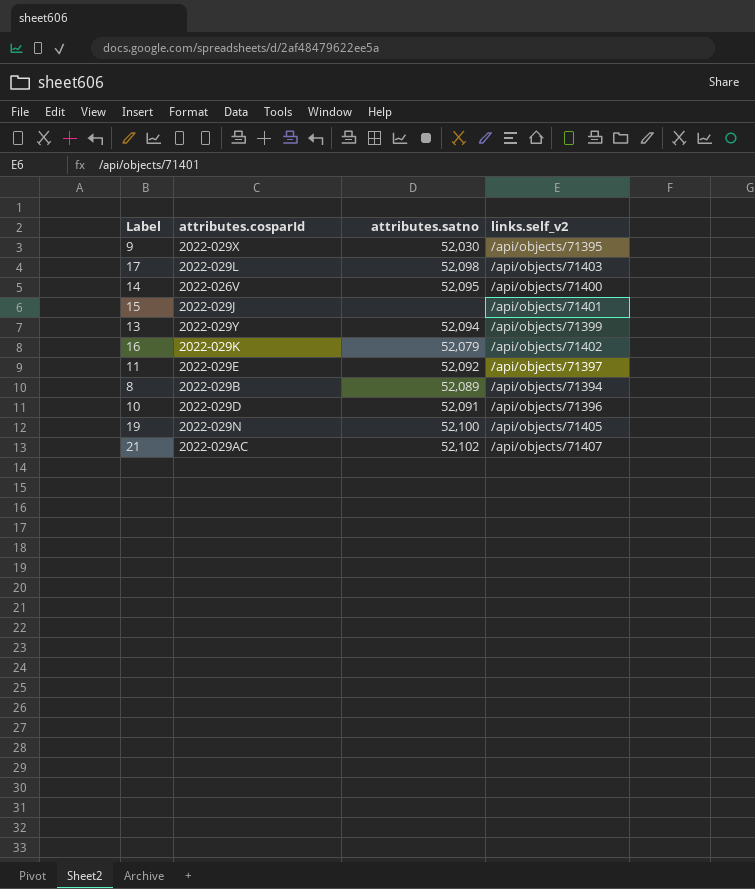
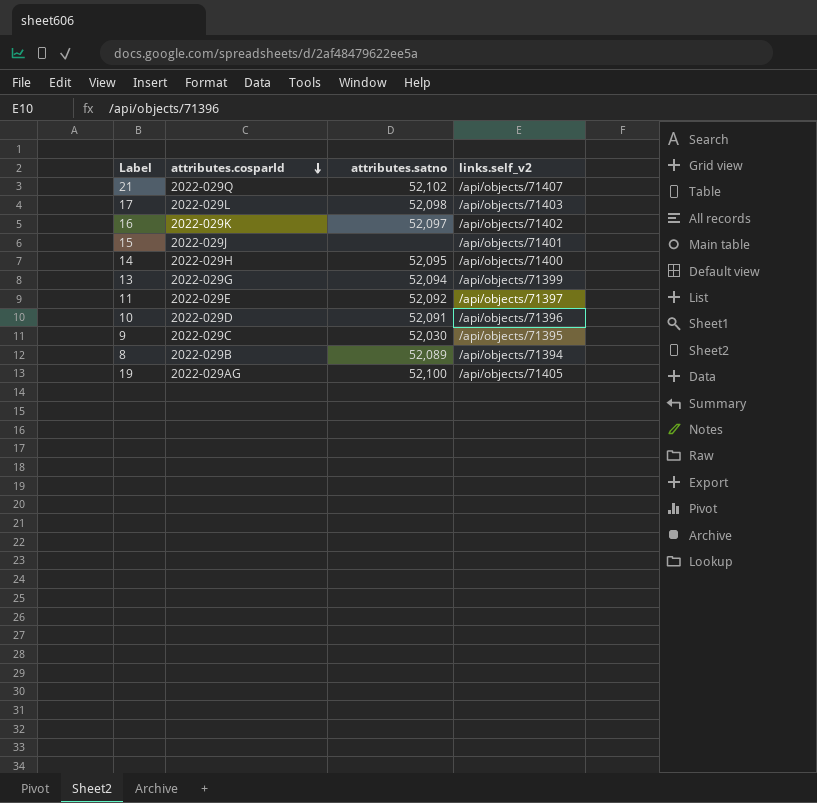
row order: none -> attributes.cosparId descending
21 | attributes.cosparId: 2022-029AC -> 2022-029Q
16 | attributes.satno: 52,079 -> 52,097
14 | attributes.cosparId: 2022-026V -> 2022-029H
13 | attributes.cosparId: 2022-029Y -> 2022-029G
9 | attributes.cosparId: 2022-029X -> 2022-029C
19 | attributes.cosparId: 2022-029N -> 2022-029AG

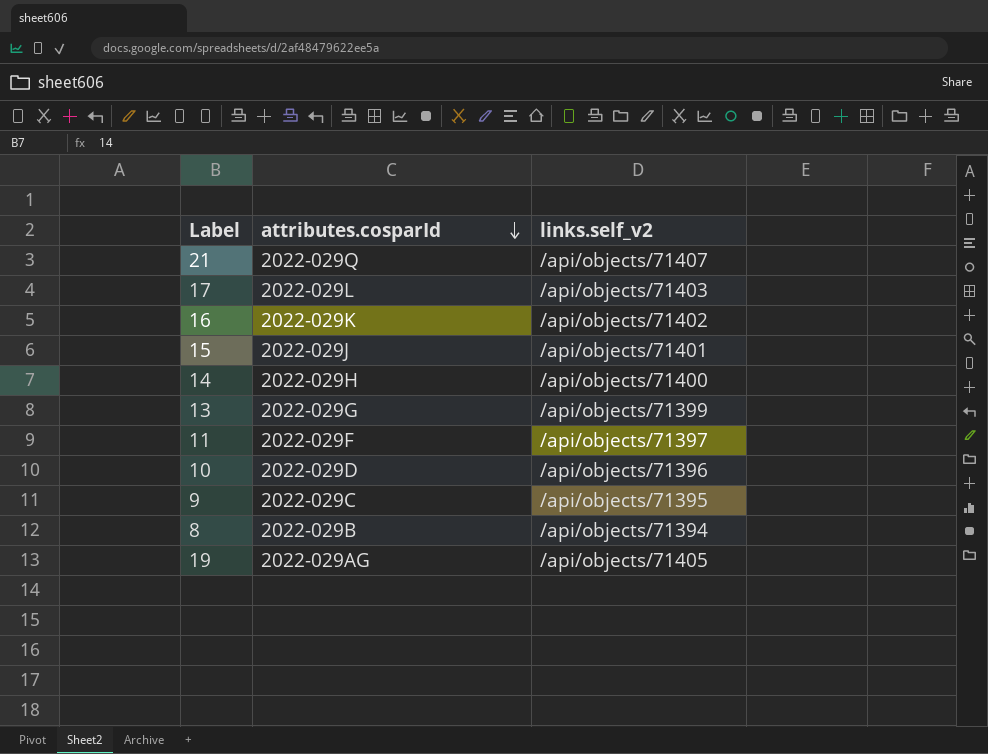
column attributes.satno | position: 3 -> none
11 | attributes.cosparId: 2022-029E -> 2022-029F

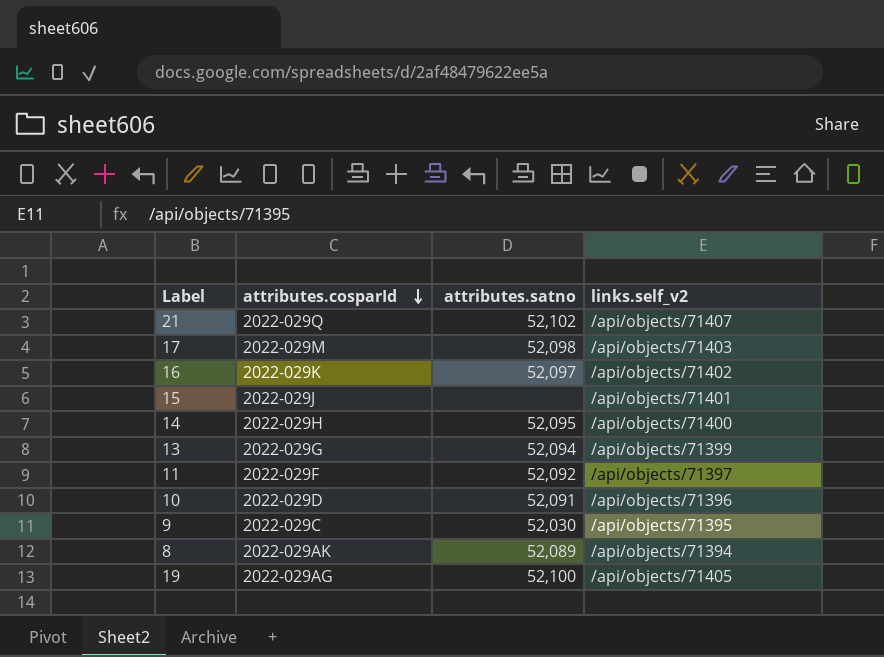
column attributes.satno | position: none -> 3
17 | attributes.cosparId: 2022-029L -> 2022-029M
8 | attributes.cosparId: 2022-029B -> 2022-029AK

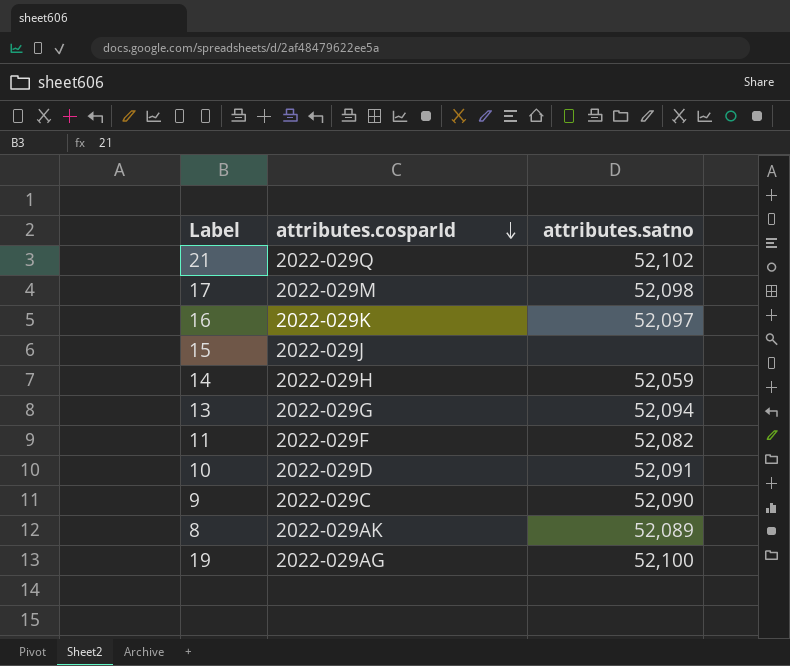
column links.self_v2 | position: 4 -> none
14 | attributes.satno: 52,095 -> 52,059
11 | attributes.satno: 52,092 -> 52,082
9 | attributes.satno: 52,030 -> 52,090

